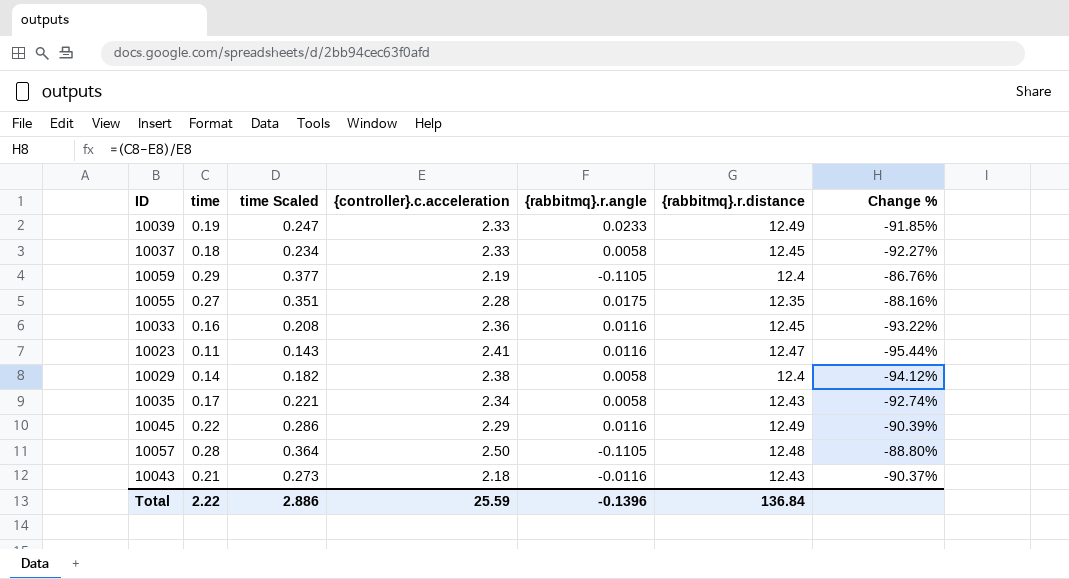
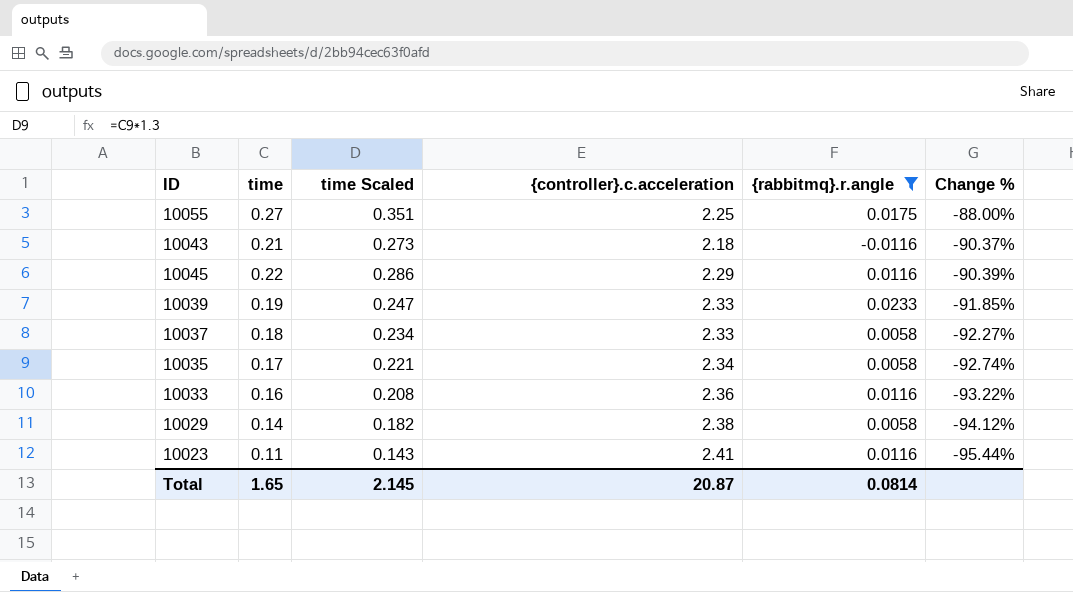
filter: none -> {rabbitmq}.r.angle != -0.1105
row order: none -> Change % descending
column {rabbitmq}.r.distance | position: 6 -> none
10055 | {controller}.c.acceleration: 2.28 -> 2.25
10055 | Change %: -88.16% -> -88.00%
Total | time: 2.22 -> 1.65
Total | time Scaled: 2.886 -> 2.145
Total | {controller}.c.acceleration: 25.59 -> 20.87
Total | {rabbitmq}.r.angle: -0.1396 -> 0.0814

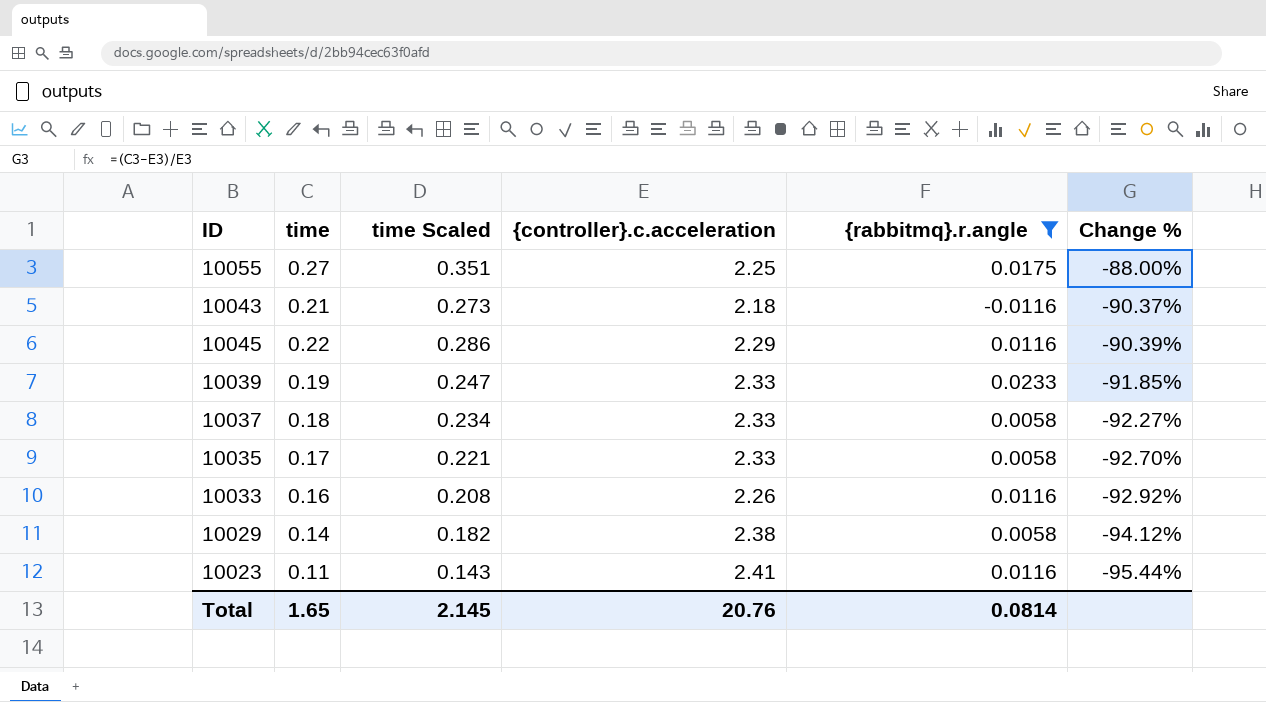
10035 | {controller}.c.acceleration: 2.34 -> 2.33
10035 | Change %: -92.74% -> -92.70%
10033 | {controller}.c.acceleration: 2.36 -> 2.26
10033 | Change %: -93.22% -> -92.92%
Total | {controller}.c.acceleration: 20.87 -> 20.76

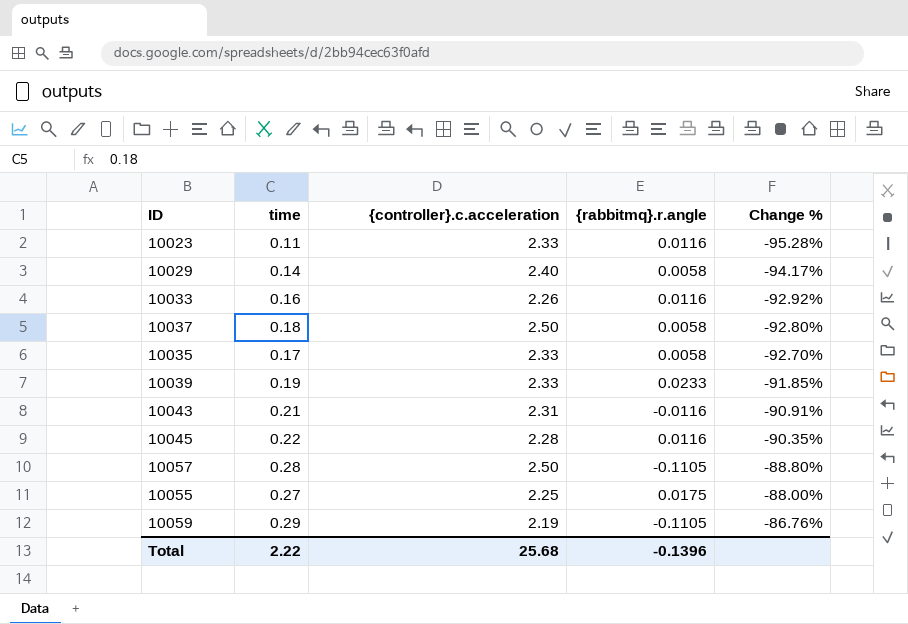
filter: {rabbitmq}.r.angle != -0.1105 -> none
row order: Change % descending -> Change % ascending
column time Scaled | formula: [time] * 1.3 -> none
10023 | {controller}.c.acceleration: 2.41 -> 2.33
10023 | Change %: -95.44% -> -95.28%
10029 | {controller}.c.acceleration: 2.38 -> 2.40
10029 | Change %: -94.12% -> -94.17%
10037 | {controller}.c.acceleration: 2.33 -> 2.50
10037 | Change %: -92.27% -> -92.80%
10043 | {controller}.c.acceleration: 2.18 -> 2.31
10043 | Change %: -90.37% -> -90.91%
10045 | {controller}.c.acceleration: 2.29 -> 2.28
10045 | Change %: -90.39% -> -90.35%
Total | time: 1.65 -> 2.22
Total | {controller}.c.acceleration: 20.76 -> 25.68
Total | {rabbitmq}.r.angle: 0.0814 -> -0.1396

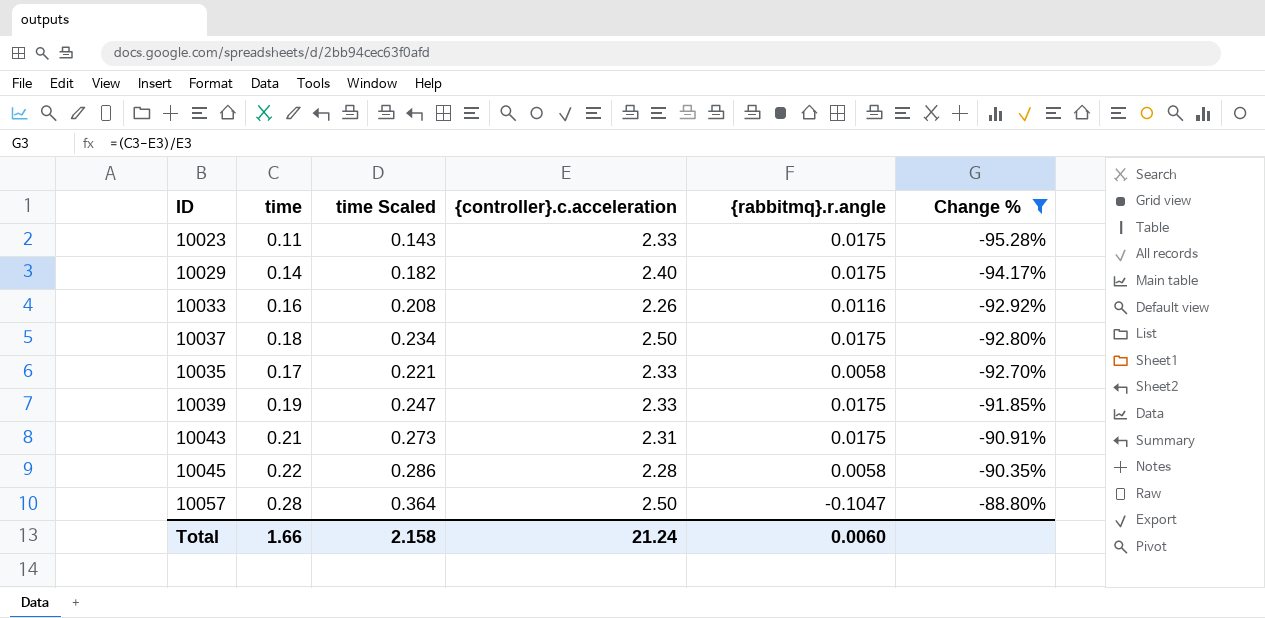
filter: none -> Change % <= -88.80%
column time Scaled | formula: none -> [time] * 1.3
10023 | {rabbitmq}.r.angle: 0.0116 -> 0.0175
10029 | {rabbitmq}.r.angle: 0.0058 -> 0.0175
10037 | {rabbitmq}.r.angle: 0.0058 -> 0.0175
10039 | {rabbitmq}.r.angle: 0.0233 -> 0.0175
10043 | {rabbitmq}.r.angle: -0.0116 -> 0.0175
10045 | {rabbitmq}.r.angle: 0.0116 -> 0.0058
10057 | {rabbitmq}.r.angle: -0.1105 -> -0.1047
Total | time: 2.22 -> 1.66
Total | {controller}.c.acceleration: 25.68 -> 21.24
Total | {rabbitmq}.r.angle: -0.1396 -> 0.0060

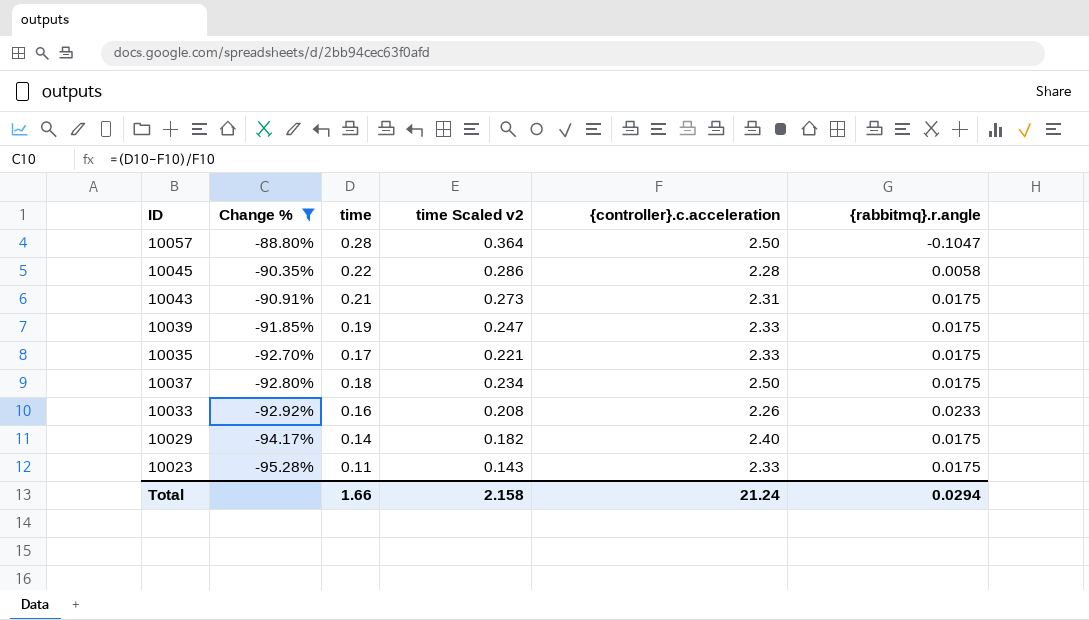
row order: Change % ascending -> Change % descending
column Change % | position: 6 -> 2
column name: time Scaled -> time Scaled v2
10035 | {rabbitmq}.r.angle: 0.0058 -> 0.0175
10033 | {rabbitmq}.r.angle: 0.0116 -> 0.0233
Total | {rabbitmq}.r.angle: 0.0060 -> 0.0294

